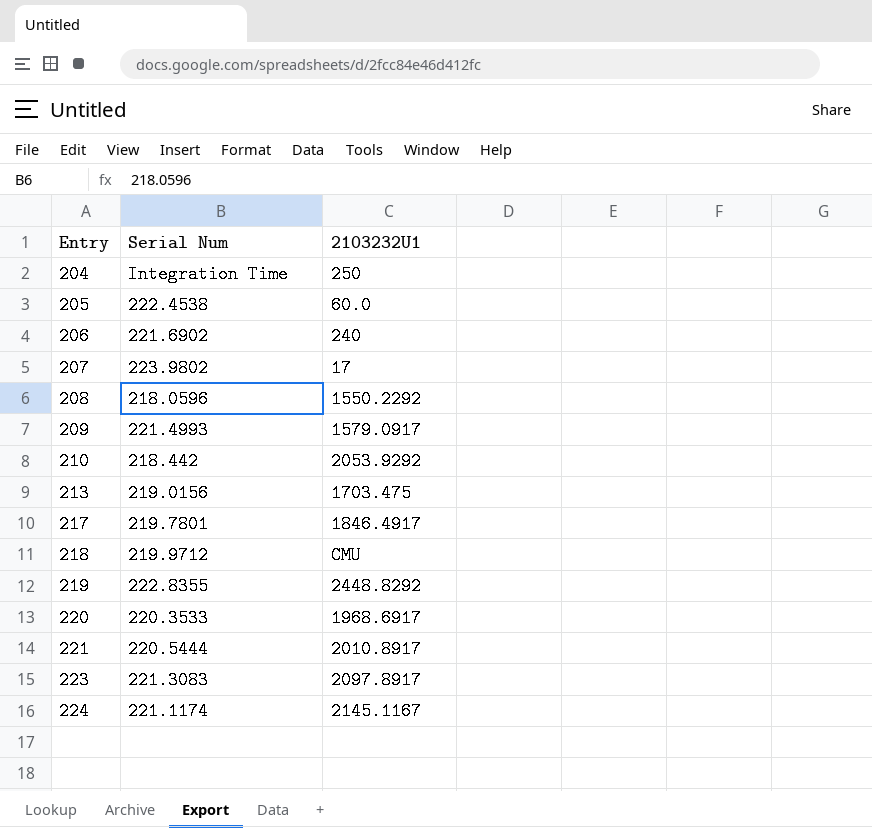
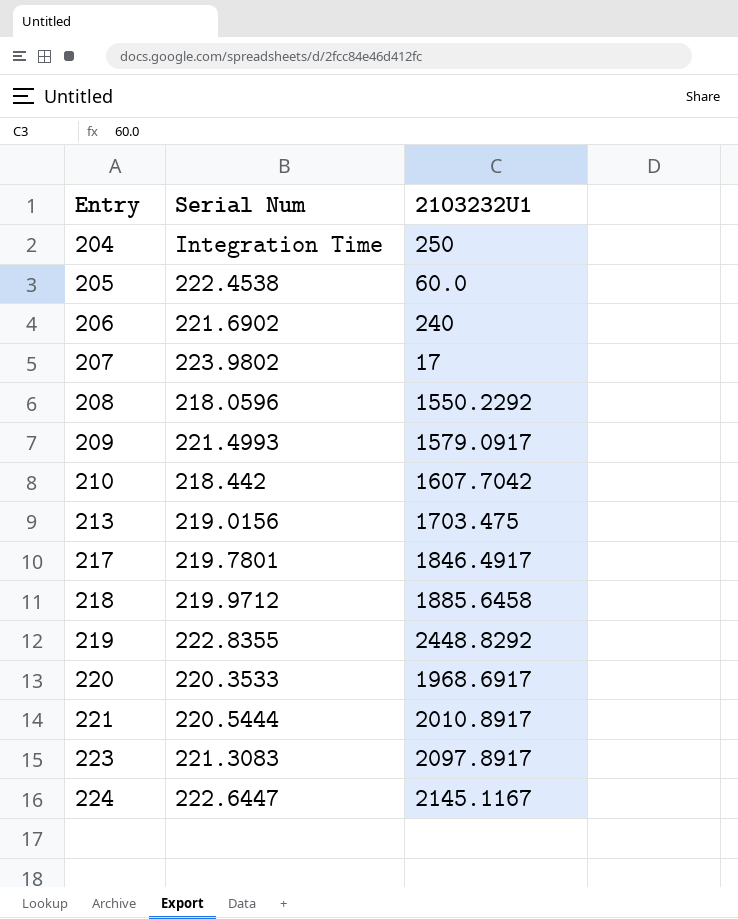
210 | 2103232U1: 2053.9292 -> 1607.7042
218 | 2103232U1: CMU -> 1885.6458
224 | Serial Num: 221.1174 -> 222.6447

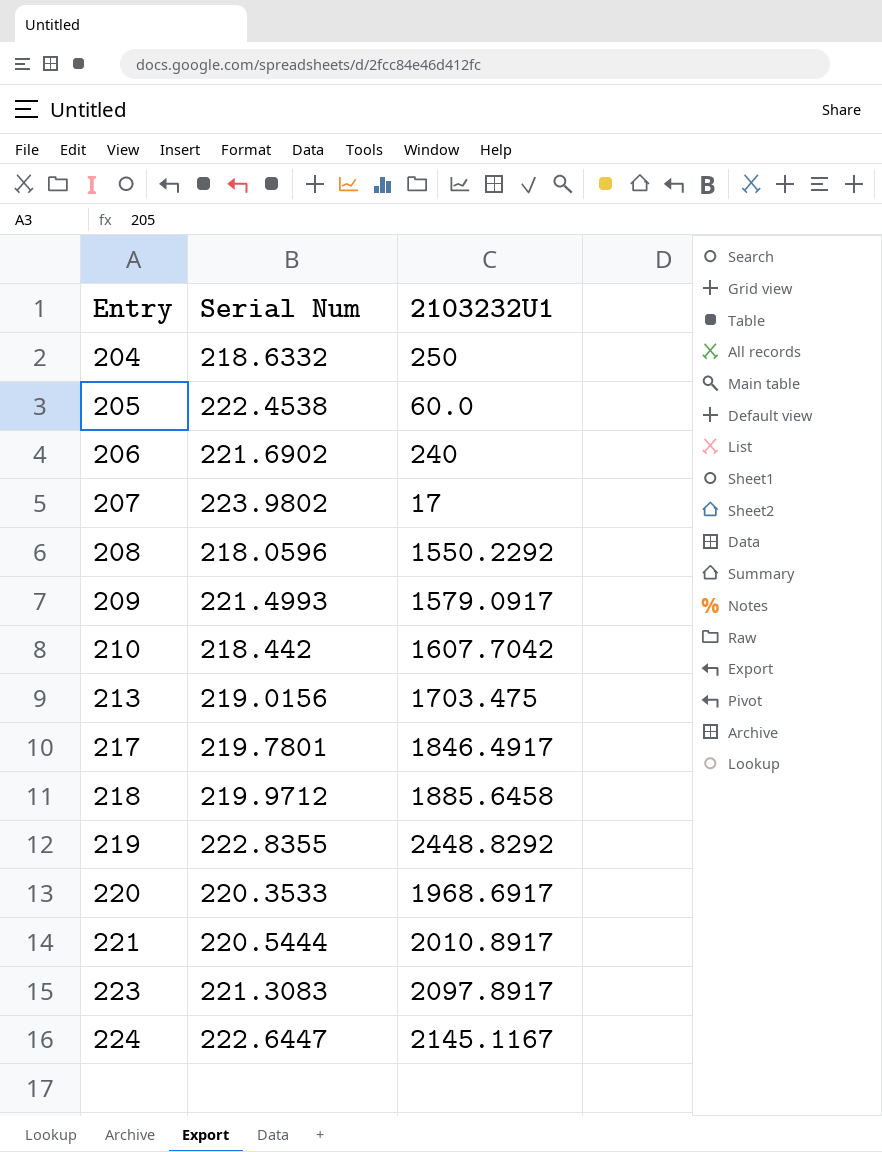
204 | Serial Num: Integration Time -> 218.6332

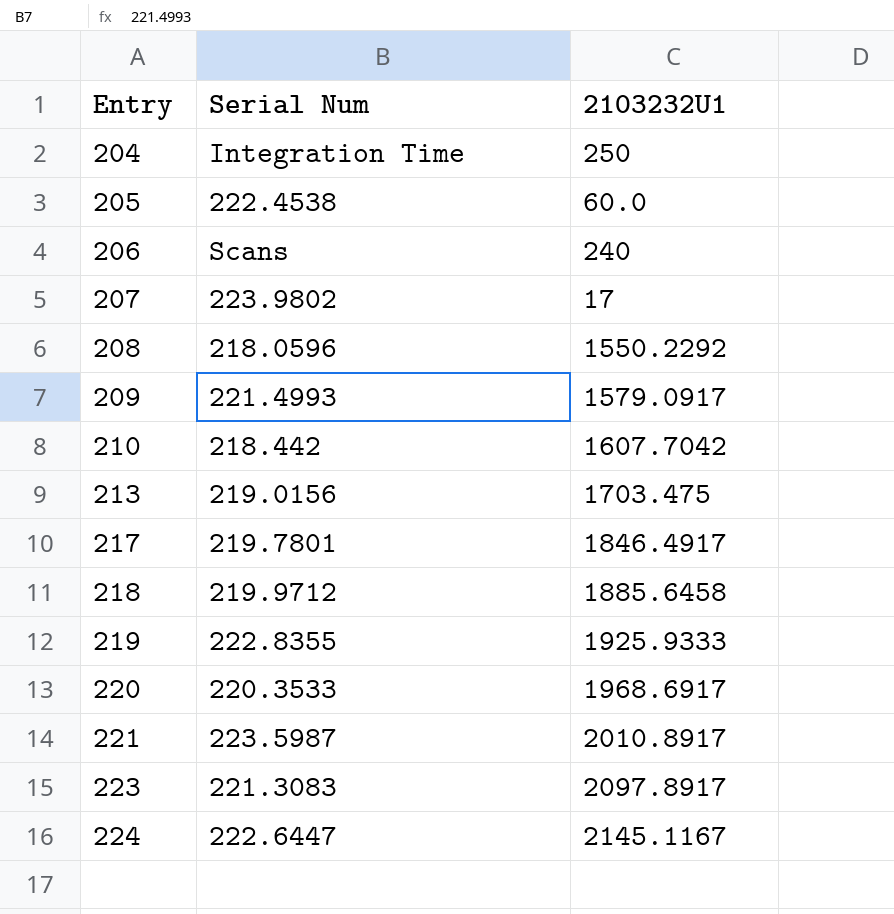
204 | Serial Num: 218.6332 -> Integration Time
206 | Serial Num: 221.6902 -> Scans
219 | 2103232U1: 2448.8292 -> 1925.9333
221 | Serial Num: 220.5444 -> 223.5987

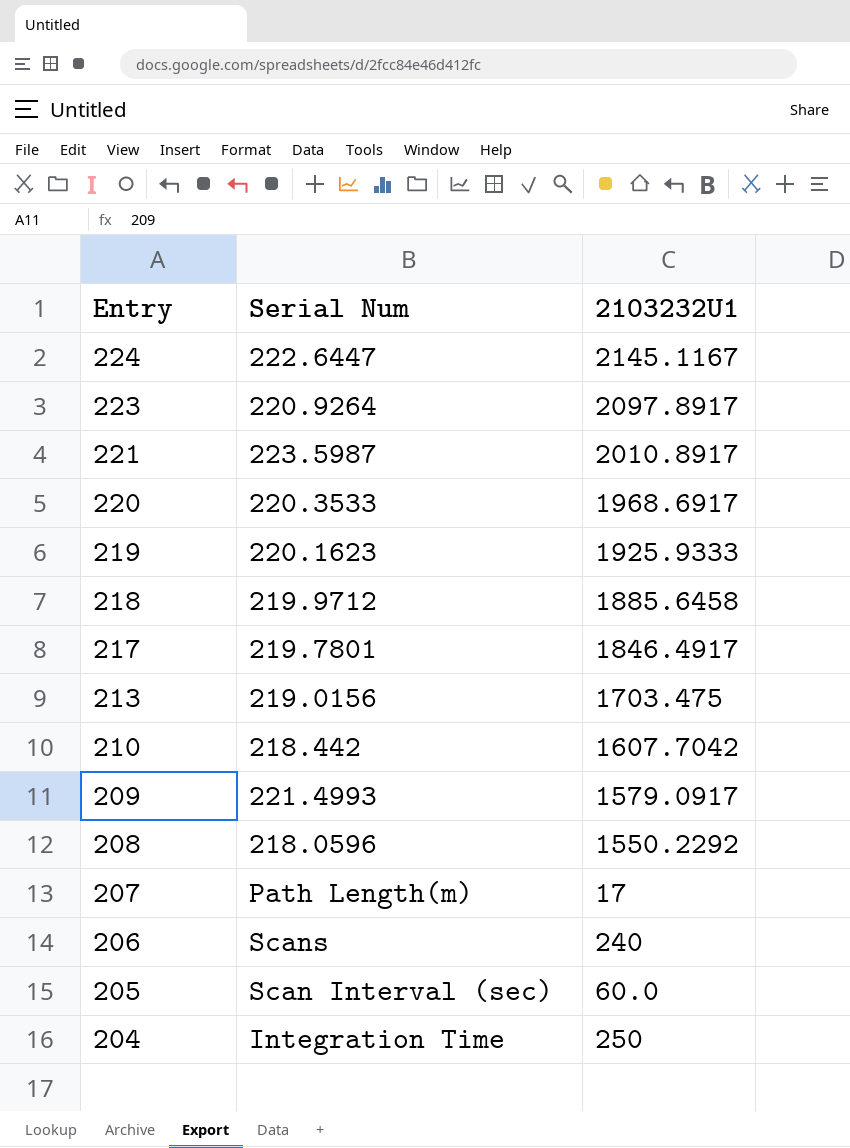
row order: Entry ascending -> Entry descending
223 | Serial Num: 221.3083 -> 220.9264
219 | Serial Num: 222.8355 -> 220.1623
207 | Serial Num: 223.9802 -> Path Length(m)
205 | Serial Num: 222.4538 -> Scan Interval (sec)

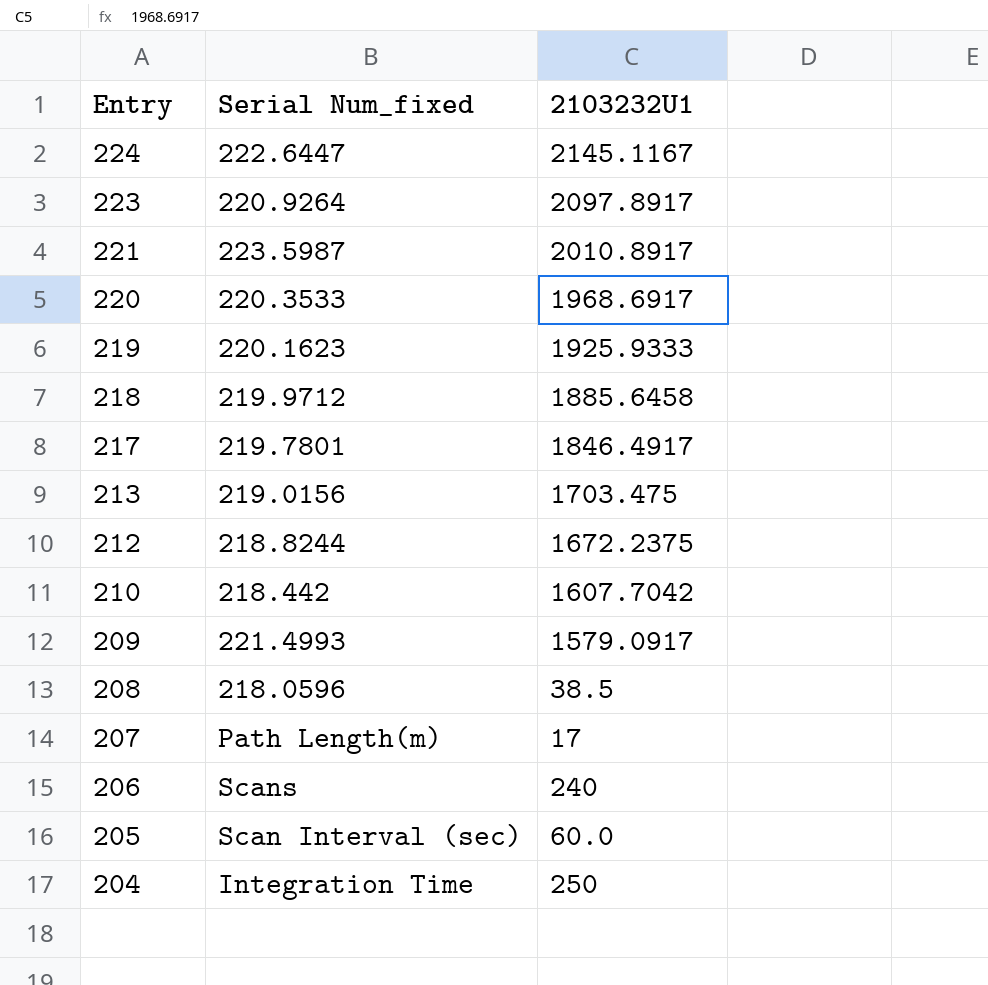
column name: Serial Num -> Serial Num_fixed
row 212: none -> 218.8244 | 1672.2375
208 | 2103232U1: 1550.2292 -> 38.5

